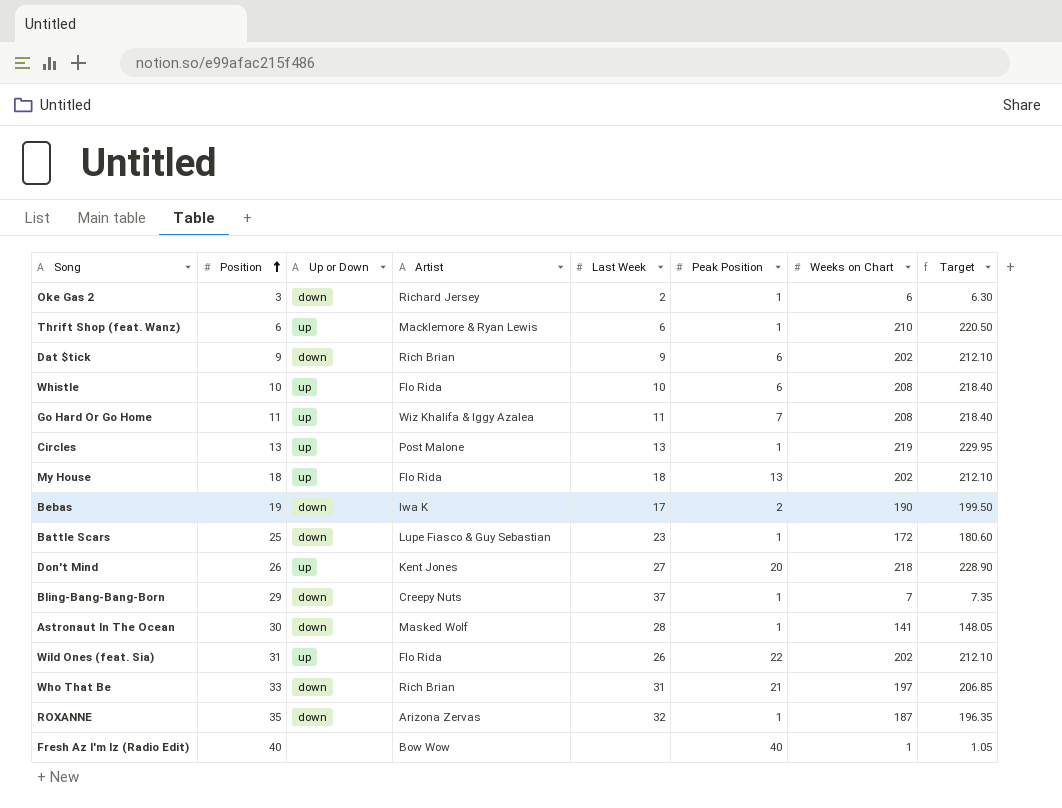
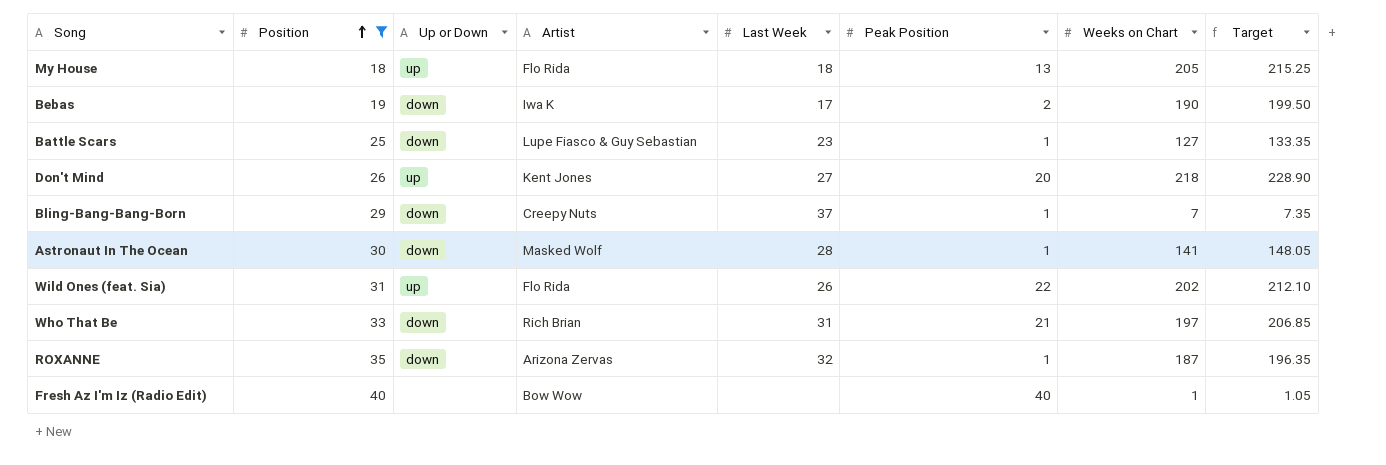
filter: none -> Position >= 18
My House | Weeks on Chart: 202 -> 205
My House | Target: 212.10 -> 215.25
Battle Scars | Weeks on Chart: 172 -> 127
Battle Scars | Target: 180.60 -> 133.35

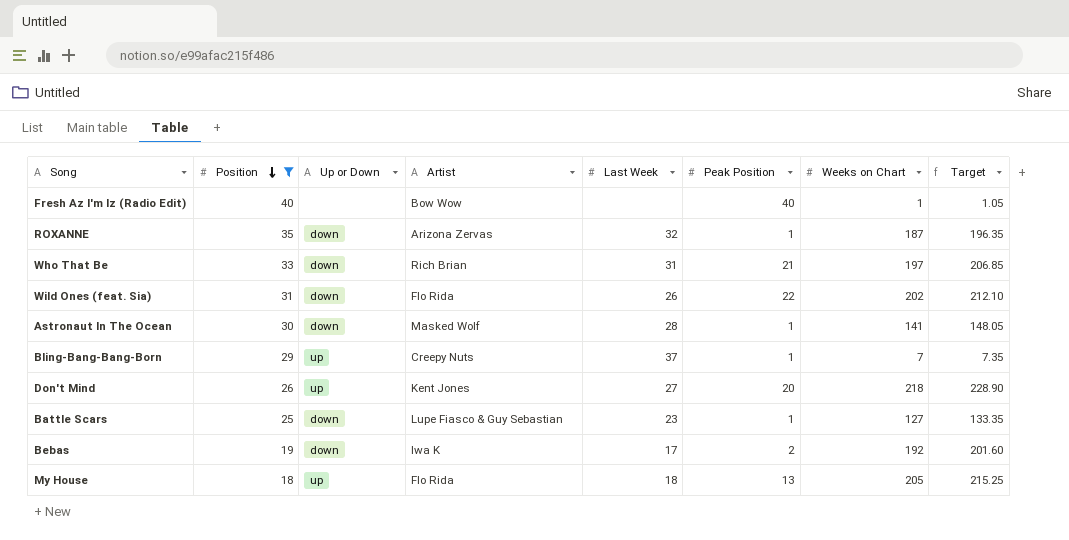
row order: Position ascending -> Position descending
Wild Ones (feat. Sia) | Up or Down: up -> down
Bling-Bang-Bang-Born | Up or Down: down -> up
Bebas | Weeks on Chart: 190 -> 192
Bebas | Target: 199.50 -> 201.60

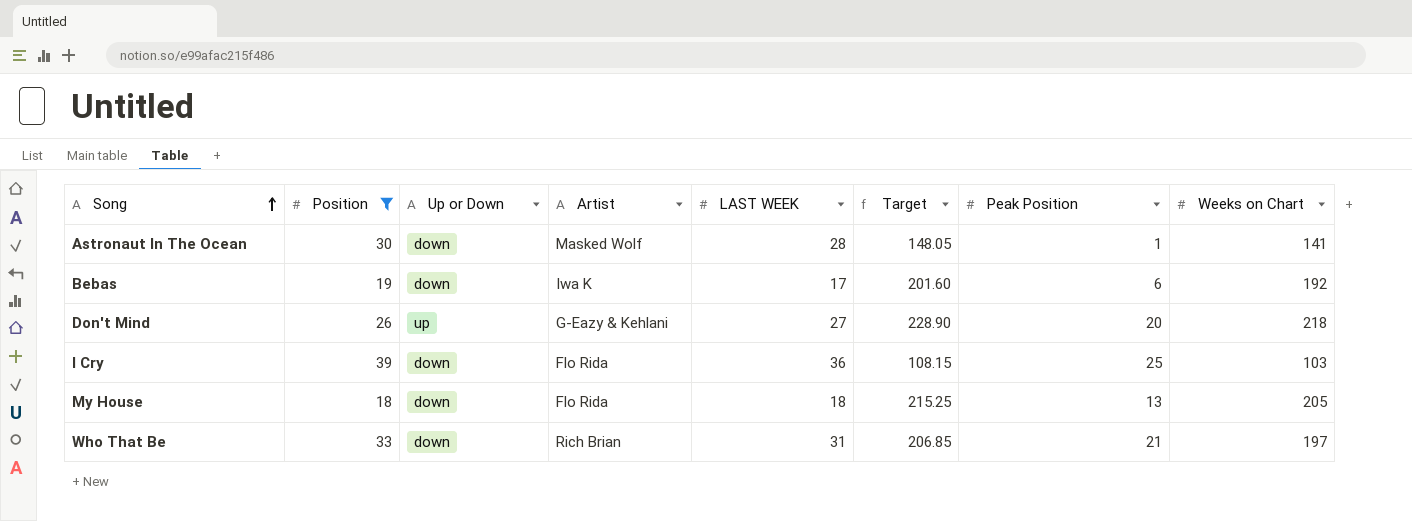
row order: Position descending -> Song ascending
column name: Last Week -> LAST WEEK
column Target | position: 8 -> 6
row Fresh Az I'm Iz (Radio Edit): 40 | none | Bow Wow | none | 40 | 1 | 1.05 -> none
row ROXANNE: 35 | down | Arizona Zervas | 32 | 1 | 187 | 196.35 -> none
row Wild Ones (feat. Sia): 31 | down | Flo Rida | 26 | 22 | 202 | 212.10 -> none
row Bling-Bang-Bang-Born: 29 | up | Creepy Nuts | 37 | 1 | 7 | 7.35 -> none
row Battle Scars: 25 | down | Lupe Fiasco & Guy Sebastian | 23 | 1 | 127 | 133.35 -> none
Bebas | Peak Position: 2 -> 6
Don't Mind | Artist: Kent Jones -> G-Eazy & Kehlani
row I Cry: none -> 39 | down | Flo Rida | 36 | 108.15 | 25 | 103
My House | Up or Down: up -> down

